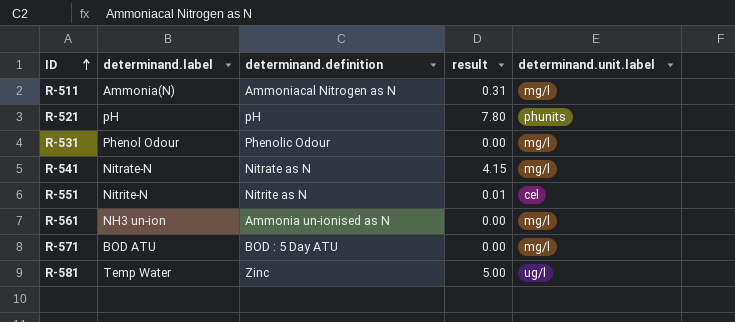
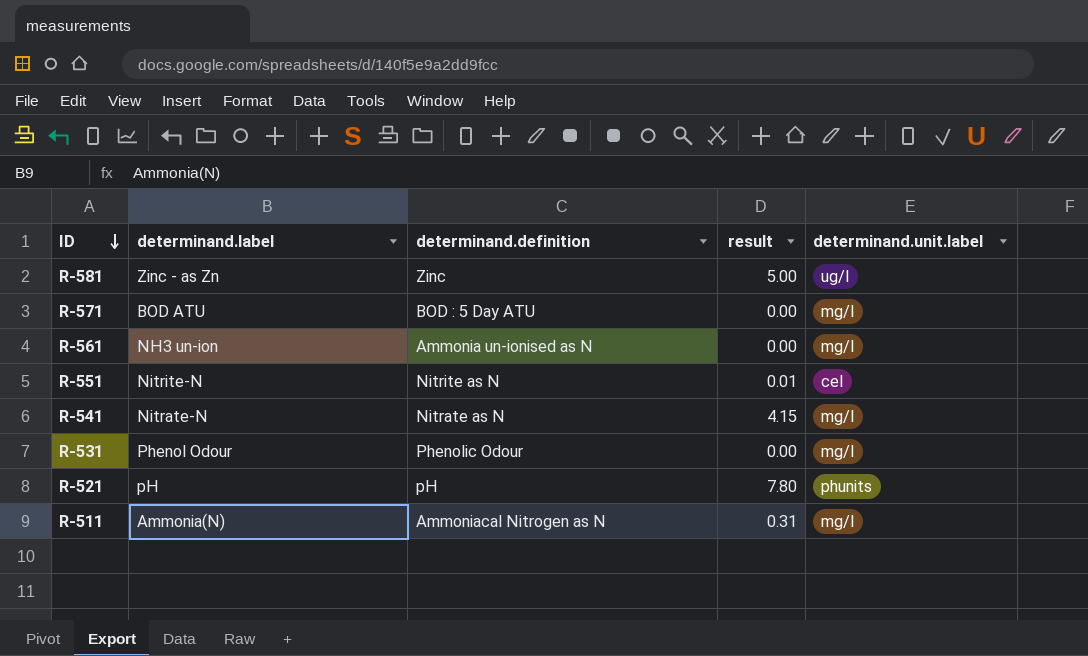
row order: ID ascending -> ID descending
R-581 | determinand.label: Temp Water -> Zinc - as Zn

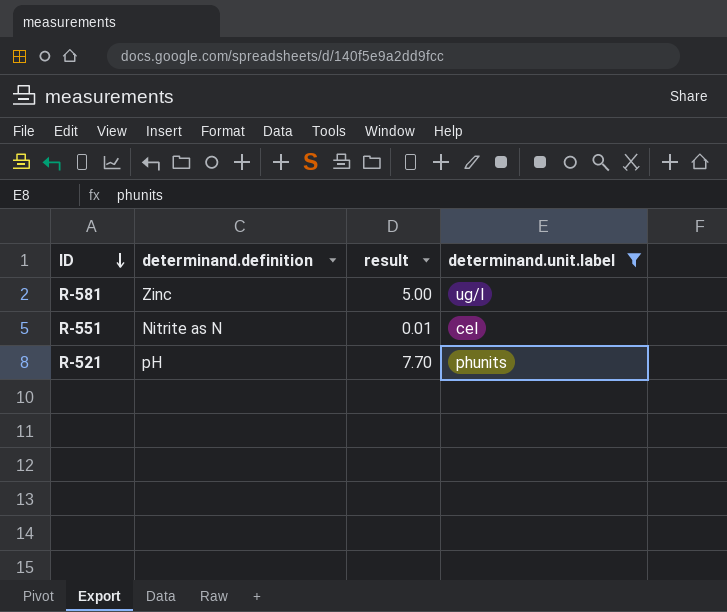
filter: none -> determinand.unit.label != mg/l
column determinand.label | position: 2 -> none
R-521 | result: 7.80 -> 7.70

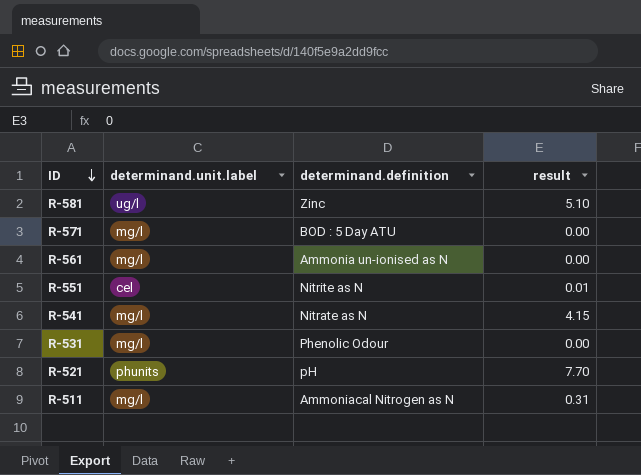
filter: determinand.unit.label != mg/l -> none
column determinand.unit.label | position: 4 -> 2
R-581 | result: 5.00 -> 5.10

